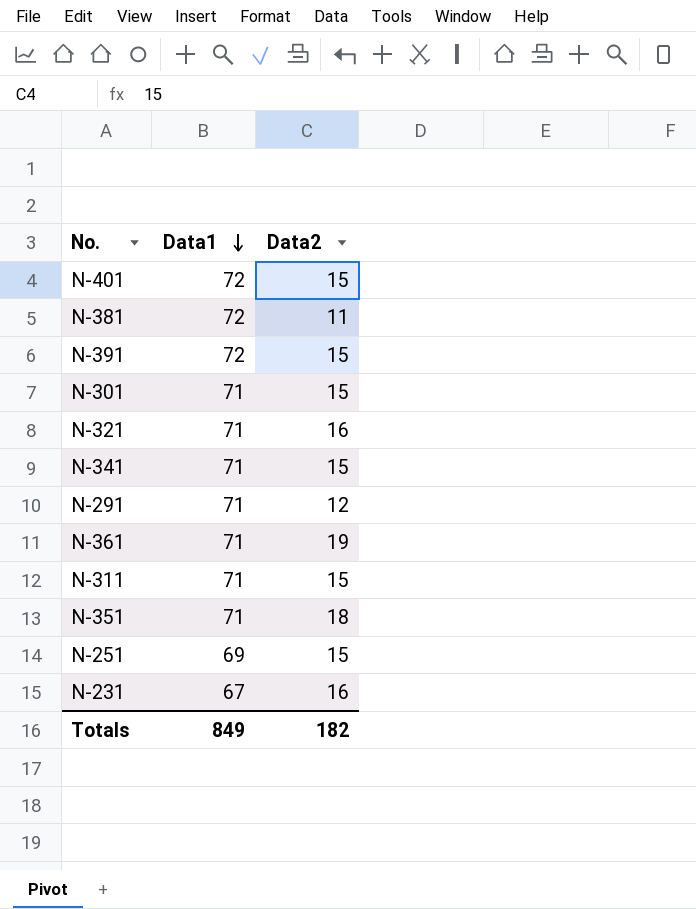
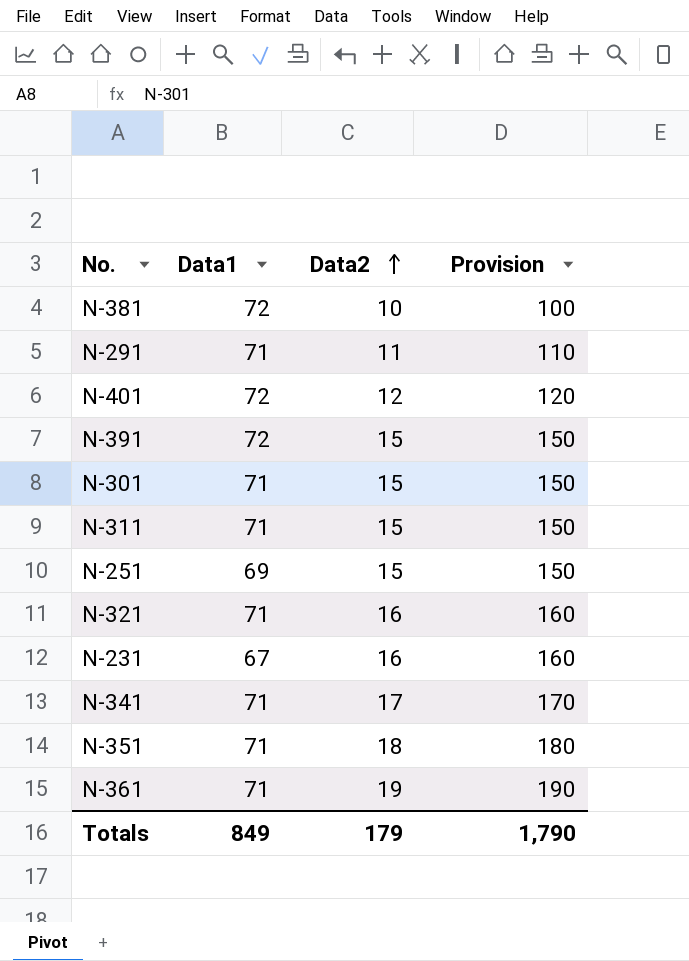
row order: Data1 descending -> Data2 ascending
column Provision | formula: none -> [Data2] * 10
N-381 | Data2: 11 -> 10
N-291 | Data2: 12 -> 11
N-401 | Data2: 15 -> 12
N-341 | Data2: 15 -> 17
Totals | Data2: 182 -> 179

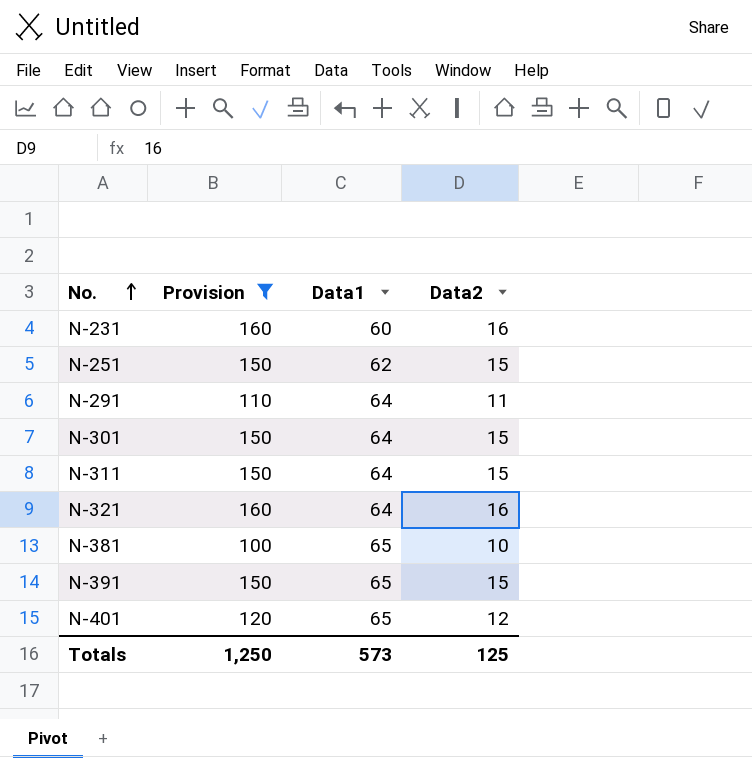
filter: none -> Provision <= 160
row order: Data2 ascending -> No. ascending
column Provision | position: 4 -> 2
N-231 | Data1: 67 -> 60
N-251 | Data1: 69 -> 62
N-291 | Data1: 71 -> 64
N-301 | Data1: 71 -> 64
N-311 | Data1: 71 -> 64
N-321 | Data1: 71 -> 64
N-381 | Data1: 72 -> 65
N-391 | Data1: 72 -> 65
N-401 | Data1: 72 -> 65
Totals | Provision: 1,790 -> 1,250
Totals | Data1: 849 -> 573
Totals | Data2: 179 -> 125

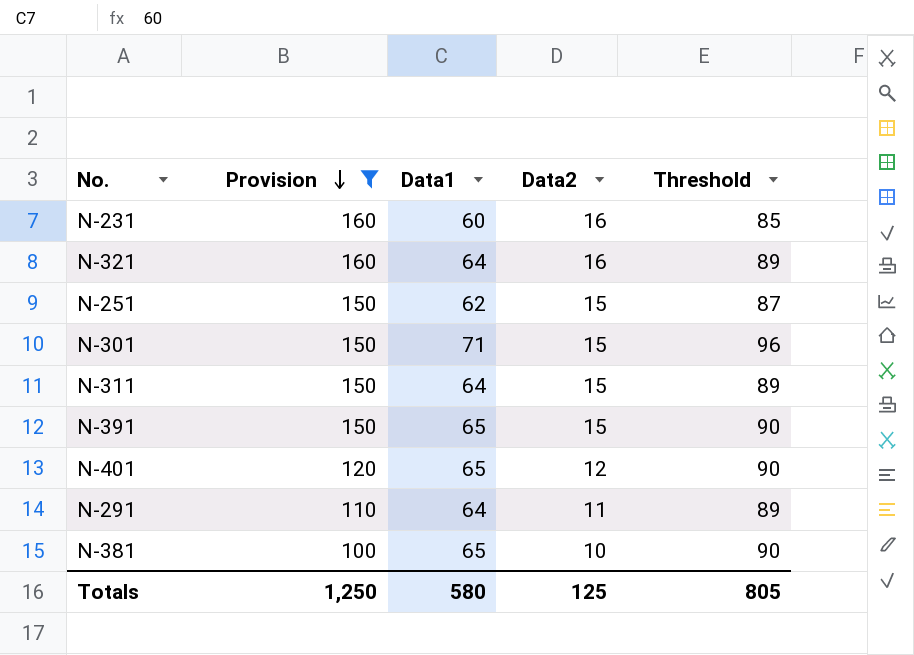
row order: No. ascending -> Provision descending
column Threshold | formula: none -> [Data1] + 25
N-301 | Data1: 64 -> 71
Totals | Data1: 573 -> 580

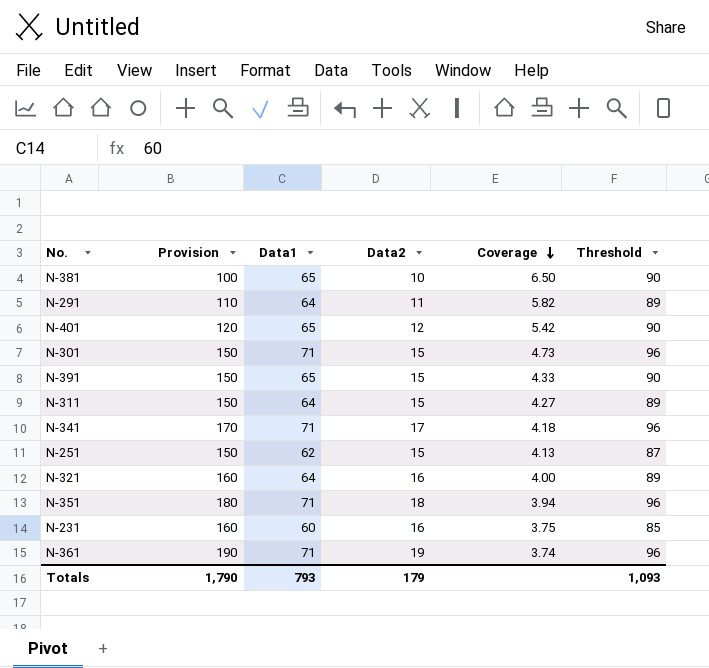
filter: Provision <= 160 -> none
row order: Provision descending -> Coverage descending
column Coverage | formula: none -> [Data1] / [Data2]
Totals | Provision: 1,250 -> 1,790
Totals | Data1: 580 -> 793
Totals | Data2: 125 -> 179
Totals | Threshold: 805 -> 1,093

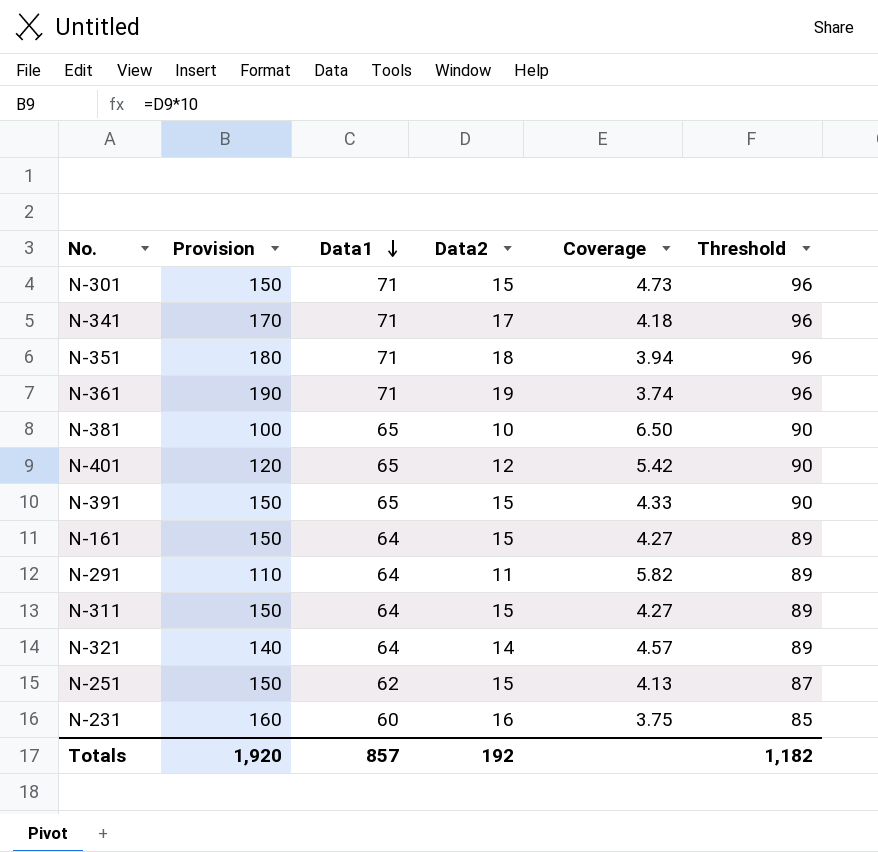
row order: Coverage descending -> Data1 descending
row N-161: none -> 150 | 64 | 15 | 4.27 | 89
N-321 | Provision: 160 -> 140
N-321 | Data2: 16 -> 14
N-321 | Coverage: 4.00 -> 4.57
Totals | Provision: 1,790 -> 1,920
Totals | Data1: 793 -> 857
Totals | Data2: 179 -> 192
Totals | Threshold: 1,093 -> 1,182

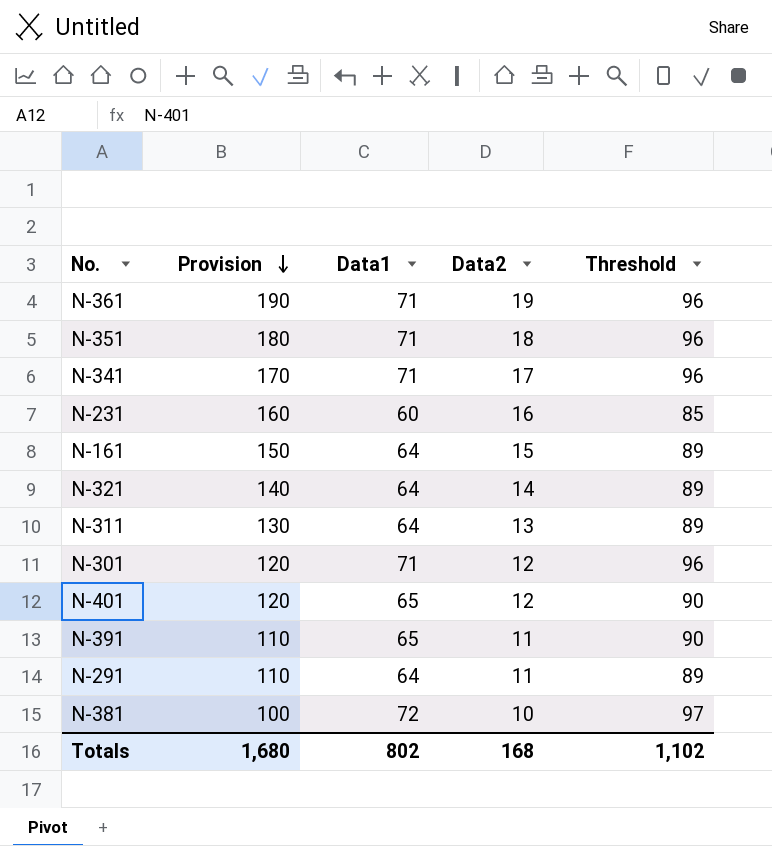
row order: Data1 descending -> Provision descending
column Coverage | formula: [Data1] / [Data2] -> none
row N-251: 150 | 62 | 15 | 4.13 | 87 -> none
N-311 | Provision: 150 -> 130
N-311 | Data2: 15 -> 13
N-301 | Provision: 150 -> 120
N-301 | Data2: 15 -> 12
N-391 | Provision: 150 -> 110
N-391 | Data2: 15 -> 11
N-381 | Data1: 65 -> 72
N-381 | Threshold: 90 -> 97
Totals | Provision: 1,920 -> 1,680
Totals | Data1: 857 -> 802
Totals | Data2: 192 -> 168
Totals | Threshold: 1,182 -> 1,102

